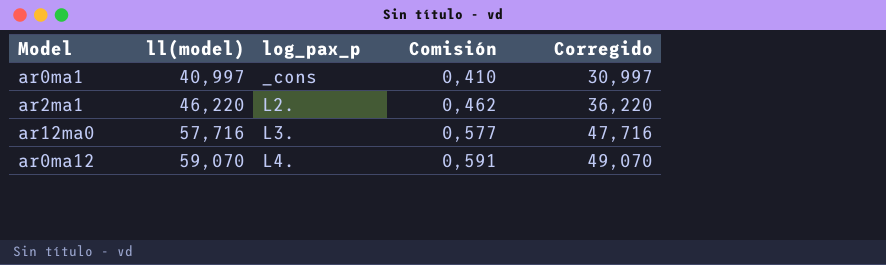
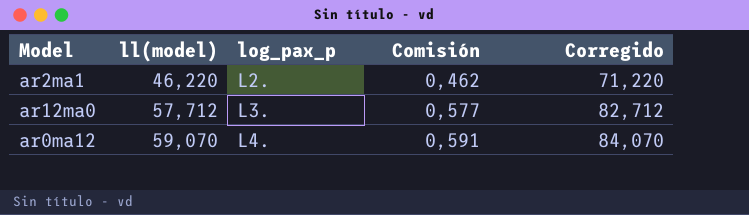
column Corregido | formula: [ll(model)] - 10 -> [ll(model)] + 25
row ar0ma1: 40,997 | _cons | 0,410 | 30,997 -> none
ar12ma0 | ll(model): 57,716 -> 57,712

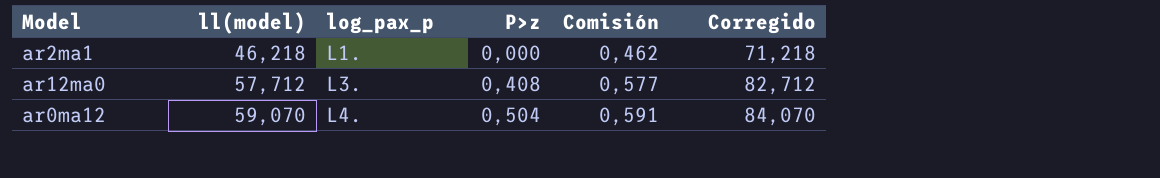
column P>z | position: none -> 4
ar2ma1 | ll(model): 46,220 -> 46,218
ar2ma1 | log_pax_p: L2. -> L1.
ar2ma1 | Corregido: 71,220 -> 71,218

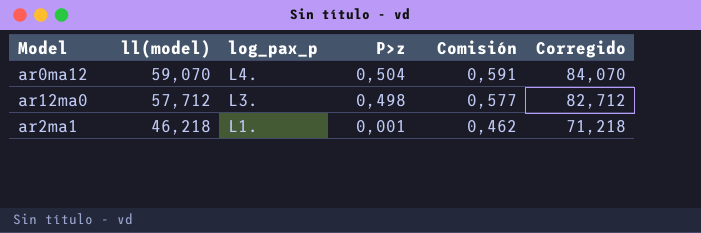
row order: ll(model) ascending -> ll(model) descending
ar12ma0 | P>z: 0,408 -> 0,498
ar2ma1 | P>z: 0,000 -> 0,001

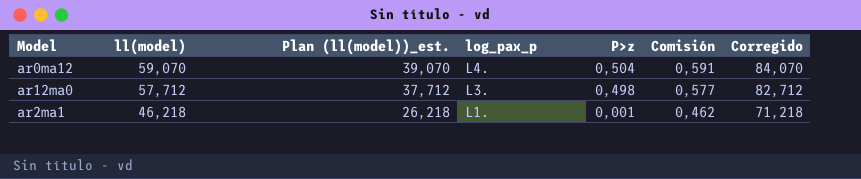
column Plan (ll(model))_est. | formula: none -> [ll(model)] - 20

